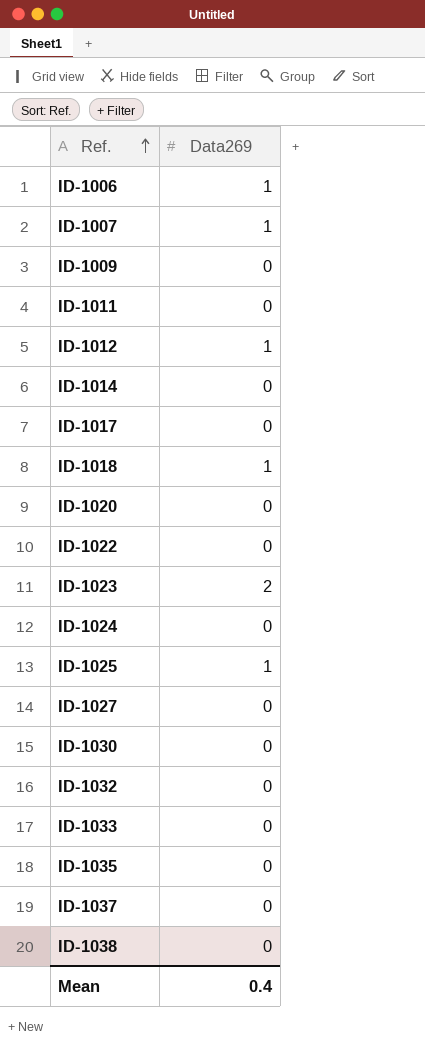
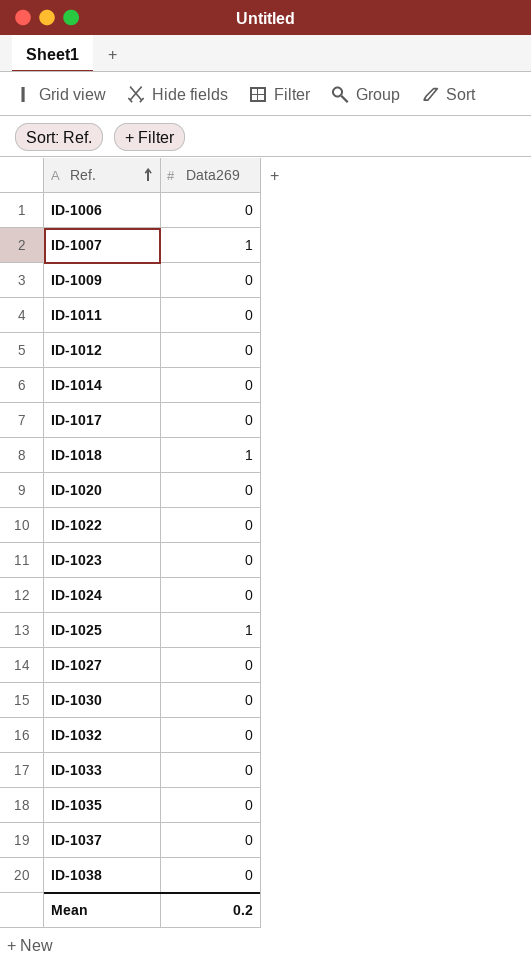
ID-1006 | Data269: 1 -> 0
ID-1012 | Data269: 1 -> 0
ID-1023 | Data269: 2 -> 0
Mean | Data269: 0.4 -> 0.2

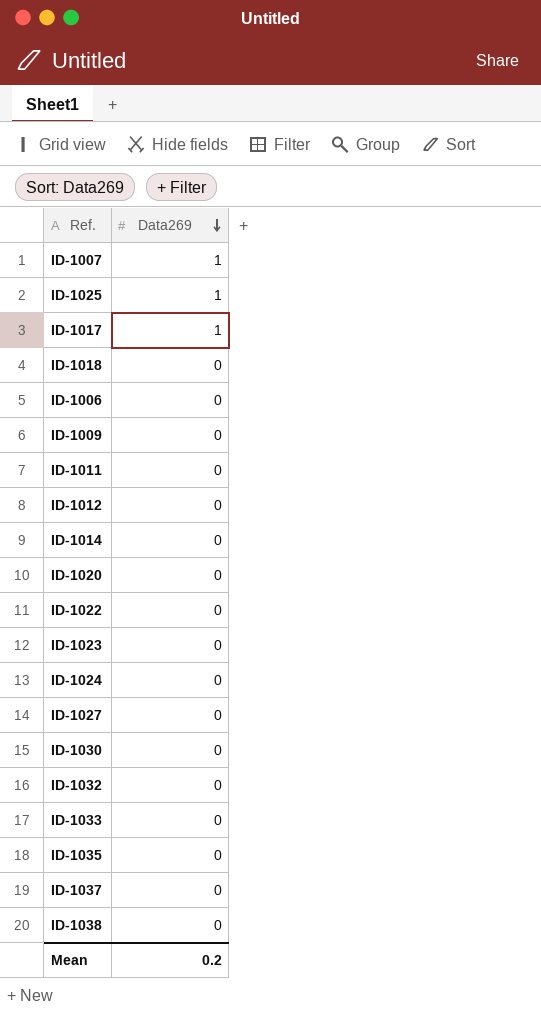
row order: Ref. ascending -> Data269 descending
ID-1017 | Data269: 0 -> 1
ID-1018 | Data269: 1 -> 0

